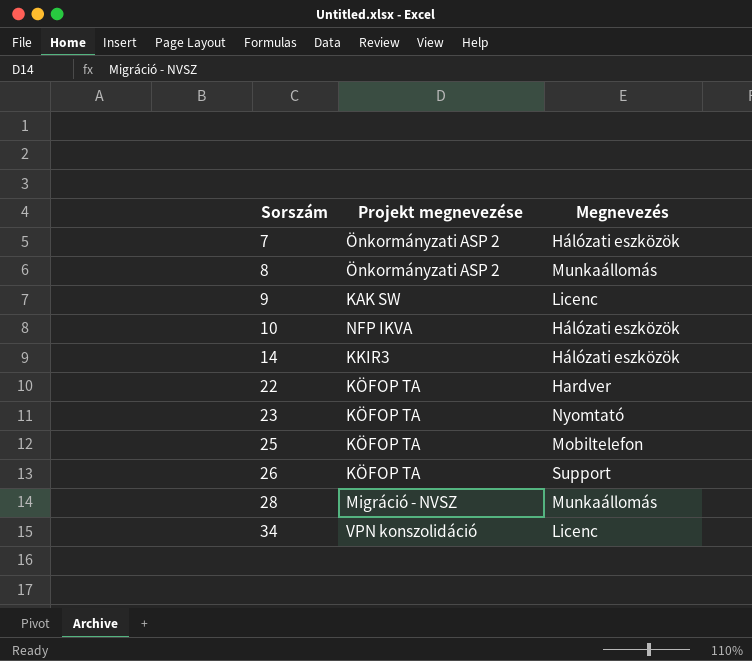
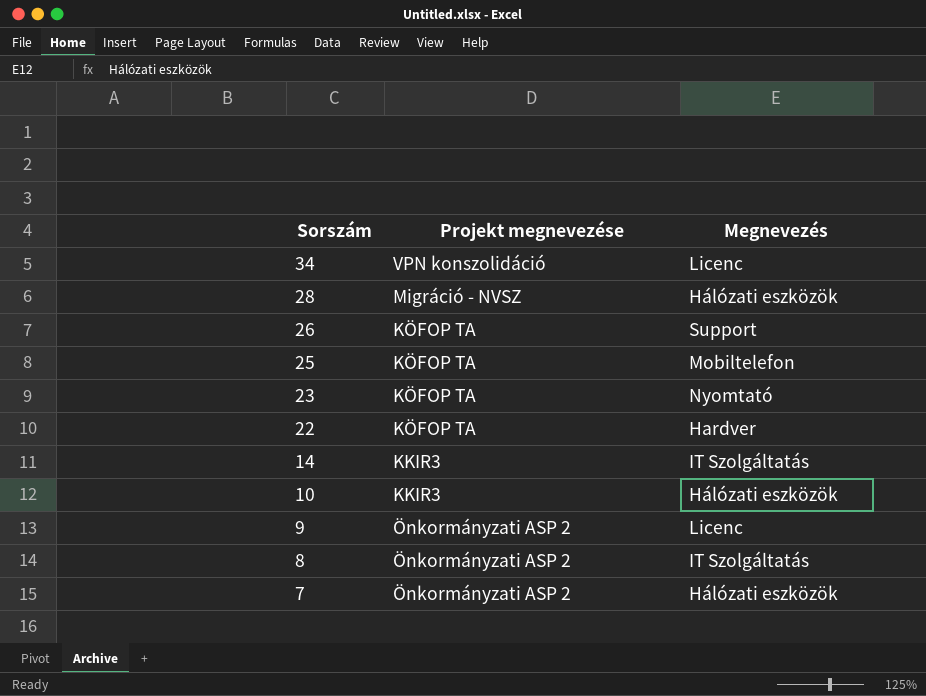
row order: Sorszám ascending -> Sorszám descending
28 | Megnevezés: Munkaállomás -> Hálózati eszközök
14 | Megnevezés: Hálózati eszközök -> IT Szolgáltatás
10 | Projekt megnevezése: NFP IKVA -> KKIR3
9 | Projekt megnevezése: KAK SW -> Önkormányzati ASP 2
8 | Megnevezés: Munkaállomás -> IT Szolgáltatás

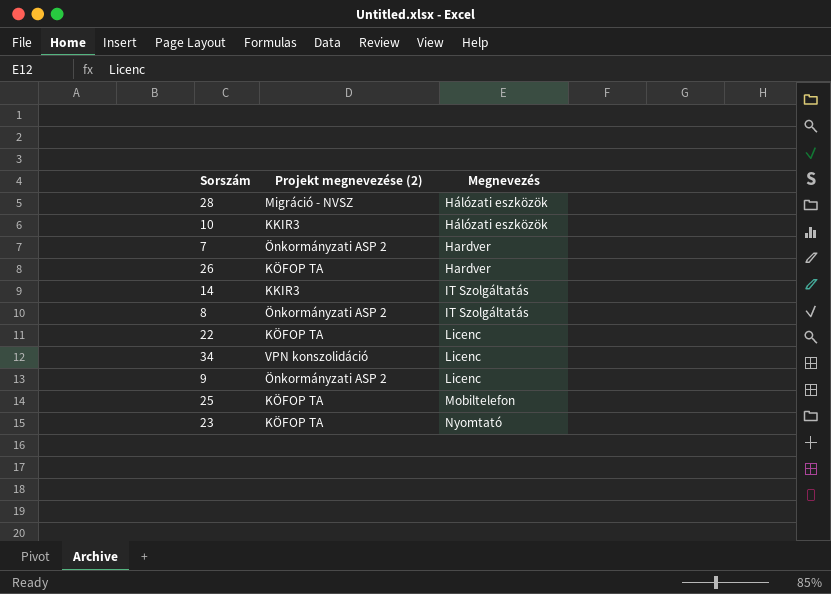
row order: Sorszám descending -> Megnevezés ascending
column name: Projekt megnevezése -> Projekt megnevezése (2)
7 | Megnevezés: Hálózati eszközök -> Hardver
26 | Megnevezés: Support -> Hardver
22 | Megnevezés: Hardver -> Licenc

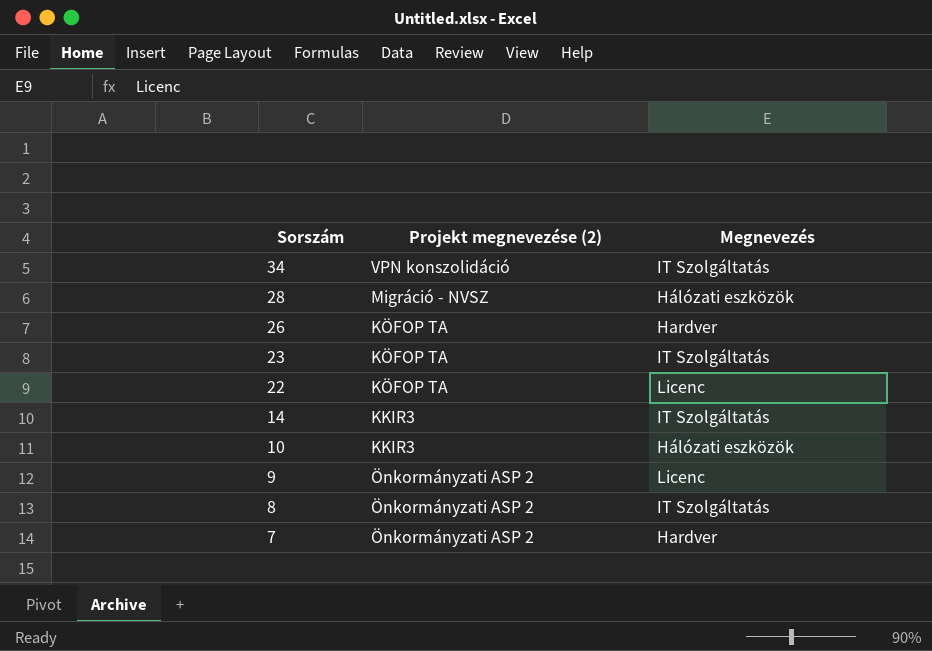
row order: Megnevezés ascending -> Sorszám descending
row 25: KÖFOP TA | Mobiltelefon -> none
34 | Megnevezés: Licenc -> IT Szolgáltatás
23 | Megnevezés: Nyomtató -> IT Szolgáltatás

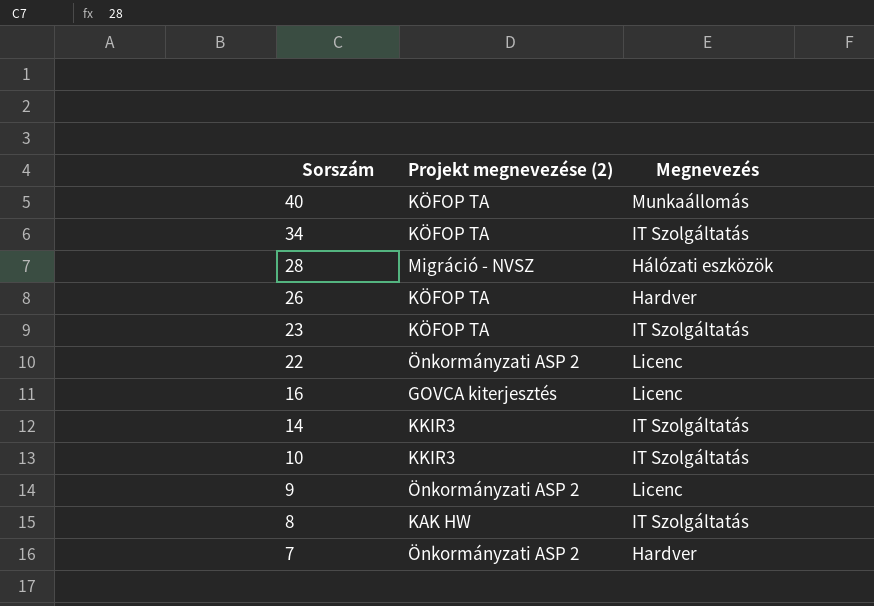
row 40: none -> KÖFOP TA | Munkaállomás
34 | Projekt megnevezése (2): VPN konszolidáció -> KÖFOP TA
22 | Projekt megnevezése (2): KÖFOP TA -> Önkormányzati ASP 2
row 16: none -> GOVCA kiterjesztés | Licenc
10 | Megnevezés: Hálózati eszközök -> IT Szolgáltatás
8 | Projekt megnevezése (2): Önkormányzati ASP 2 -> KAK HW

